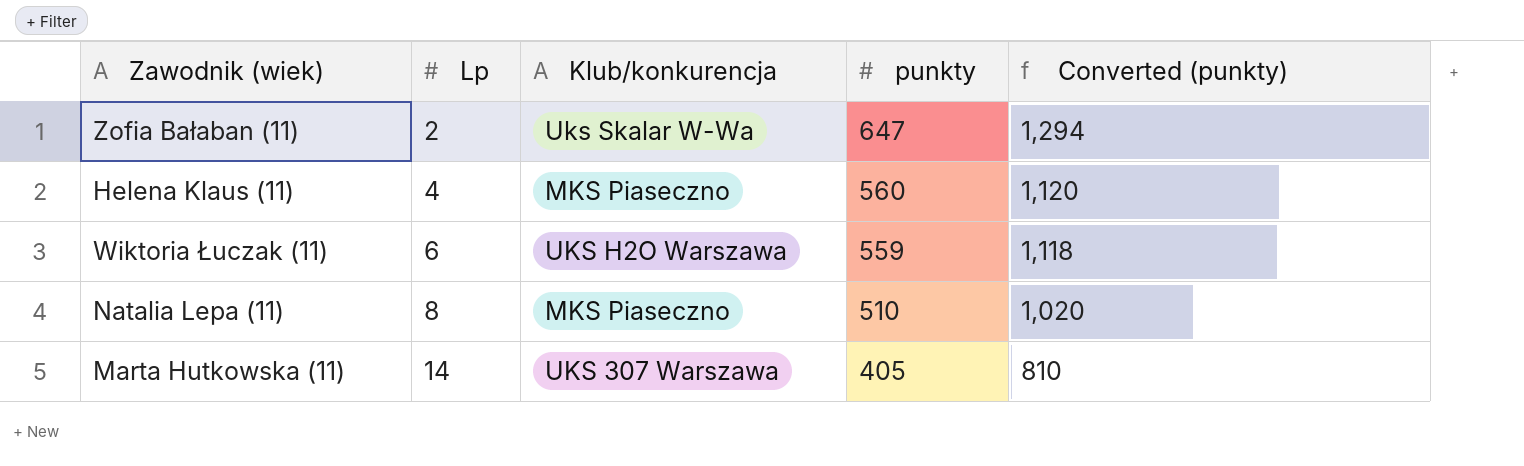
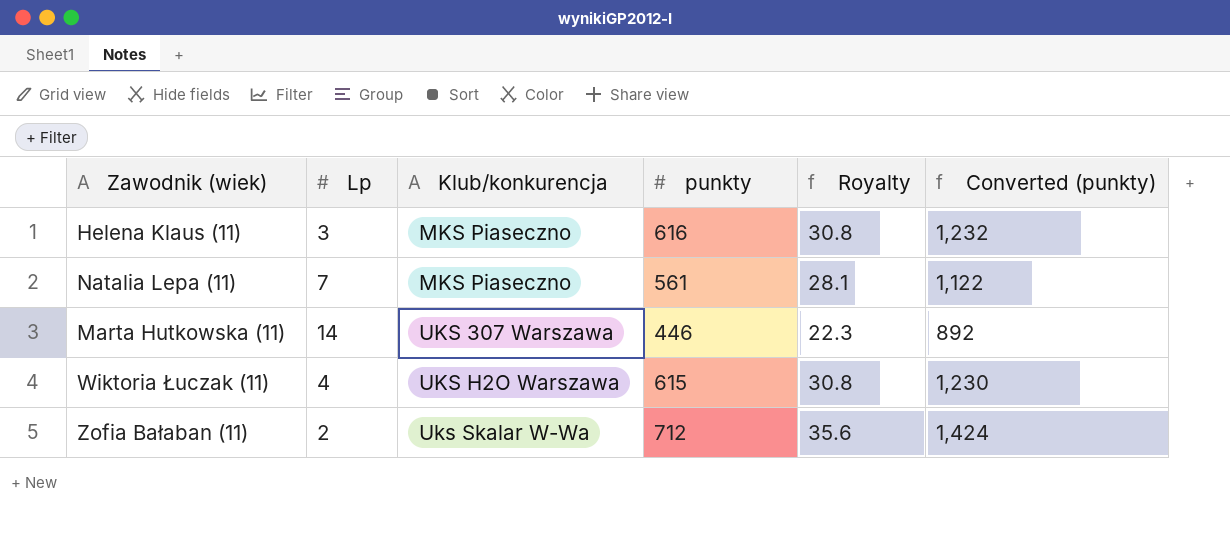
row order: Lp ascending -> Klub/konkurencja ascending
column Royalty | formula: none -> [punkty] * 0.05
Helena Klaus (11) | Lp: 4 -> 3
Helena Klaus (11) | punkty: 560 -> 616
Helena Klaus (11) | Converted (punkty): 1,120 -> 1,232
Natalia Lepa (11) | Lp: 8 -> 7
Natalia Lepa (11) | punkty: 510 -> 561
Natalia Lepa (11) | Converted (punkty): 1,020 -> 1,122
Marta Hutkowska (11) | punkty: 405 -> 446
Marta Hutkowska (11) | Converted (punkty): 810 -> 892
Wiktoria Łuczak (11) | Lp: 6 -> 4
Wiktoria Łuczak (11) | punkty: 559 -> 615
Wiktoria Łuczak (11) | Converted (punkty): 1,118 -> 1,230
Zofia Bałaban (11) | punkty: 647 -> 712
Zofia Bałaban (11) | Converted (punkty): 1,294 -> 1,424

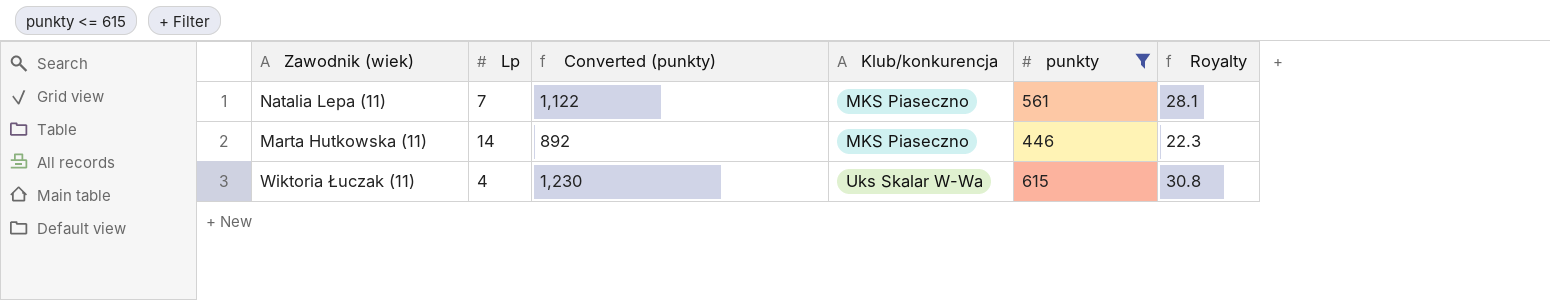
filter: none -> punkty <= 615
column Converted (punkty) | position: 6 -> 3
Marta Hutkowska (11) | Klub/konkurencja: UKS 307 Warszawa -> MKS Piaseczno
Wiktoria Łuczak (11) | Klub/konkurencja: UKS H2O Warszawa -> Uks Skalar W-Wa

